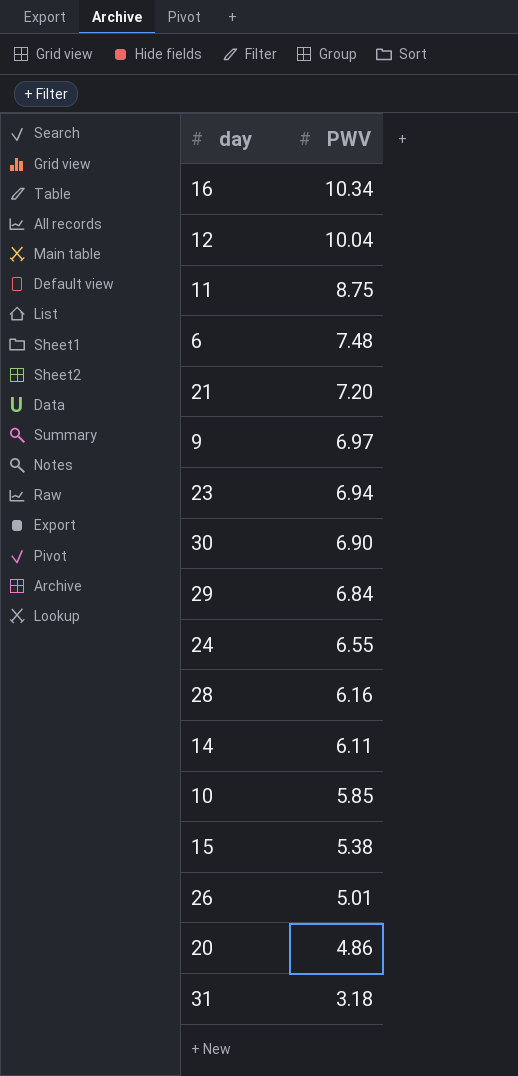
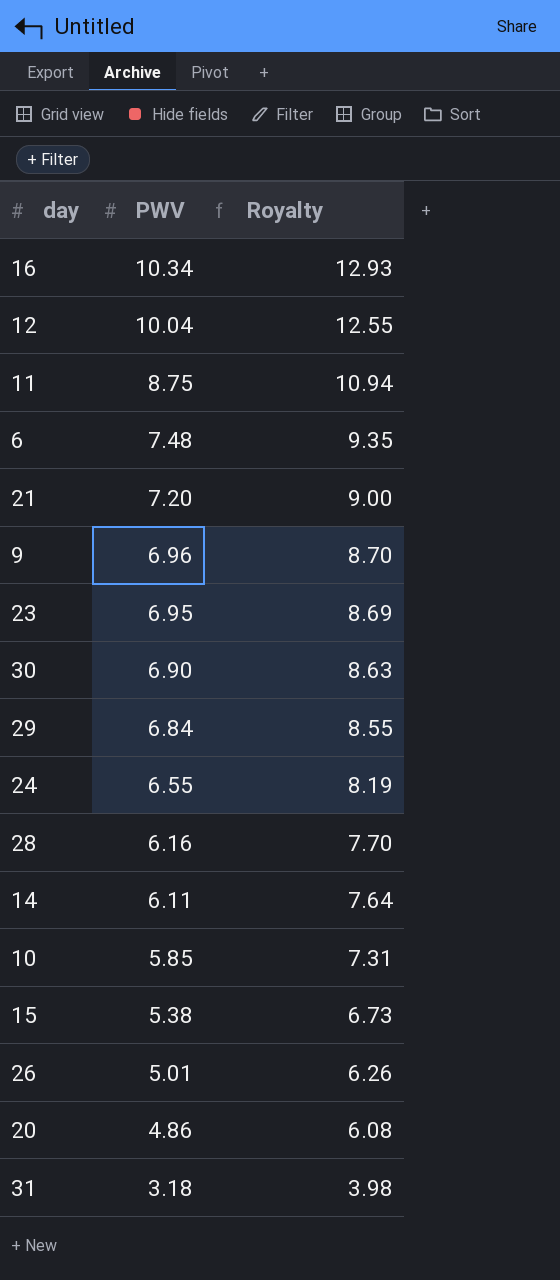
column Royalty | formula: none -> [PWV] * 1.25
9 | PWV: 6.97 -> 6.96
23 | PWV: 6.94 -> 6.95

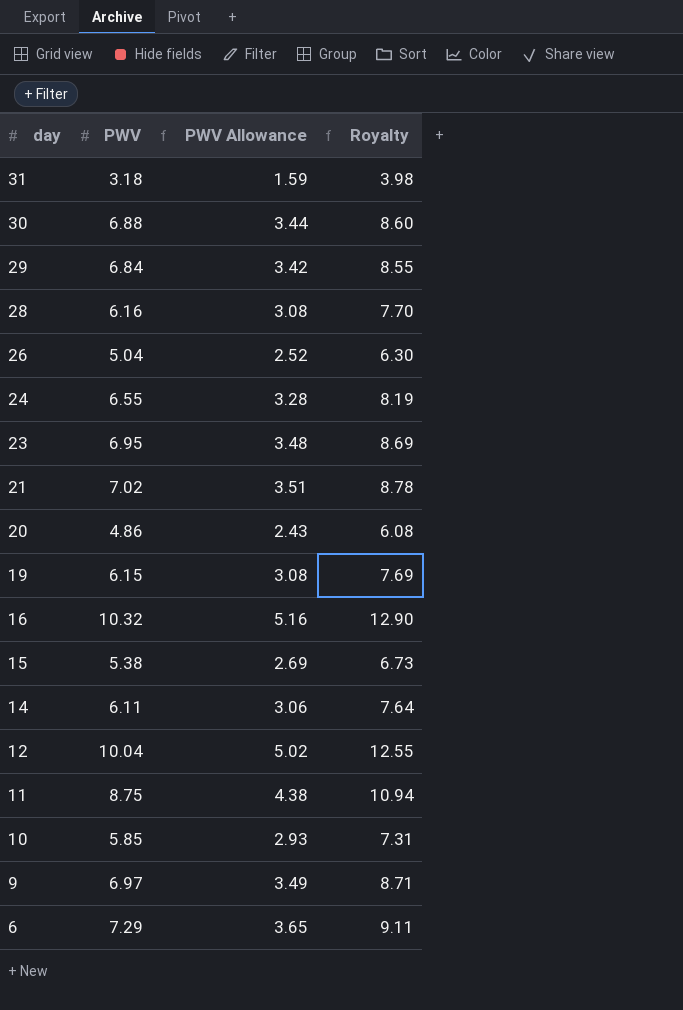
row order: PWV descending -> day descending
column PWV Allowance | formula: none -> [PWV] * 0.5
30 | PWV: 6.90 -> 6.88
30 | Royalty: 8.63 -> 8.60
26 | PWV: 5.01 -> 5.04
26 | Royalty: 6.26 -> 6.30
21 | PWV: 7.20 -> 7.02
21 | Royalty: 9.00 -> 8.78
row 19: none -> 6.15 | 3.08 | 7.69
16 | PWV: 10.34 -> 10.32
16 | Royalty: 12.93 -> 12.90
9 | PWV: 6.96 -> 6.97
9 | Royalty: 8.70 -> 8.71
6 | PWV: 7.48 -> 7.29
6 | Royalty: 9.35 -> 9.11

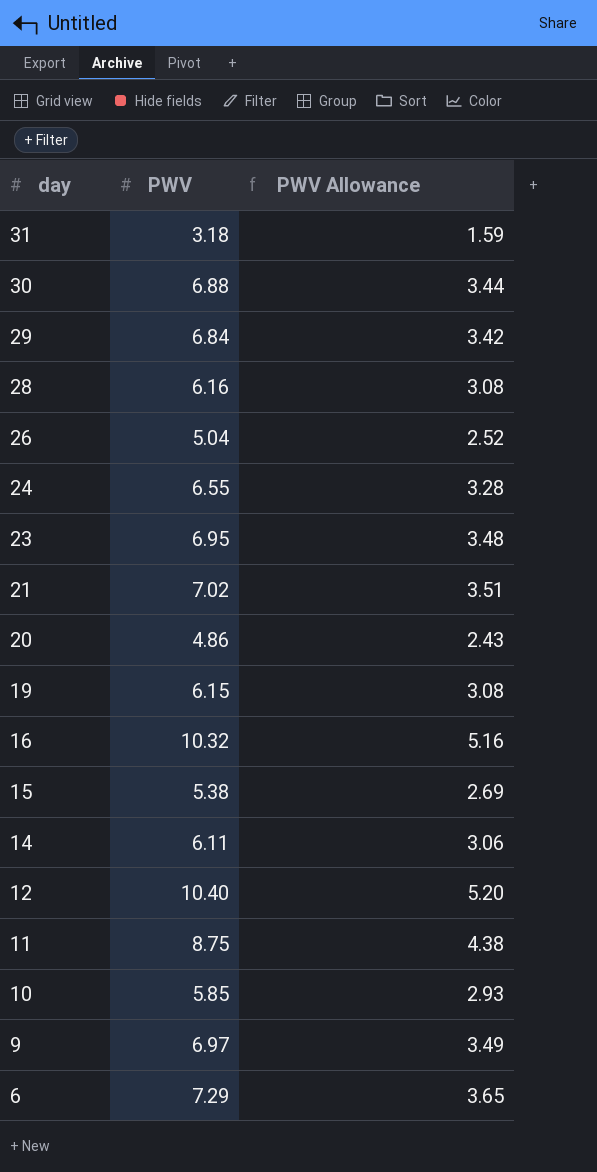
column Royalty | formula: [PWV] * 1.25 -> none
12 | PWV: 10.04 -> 10.40
12 | PWV Allowance: 5.02 -> 5.20

